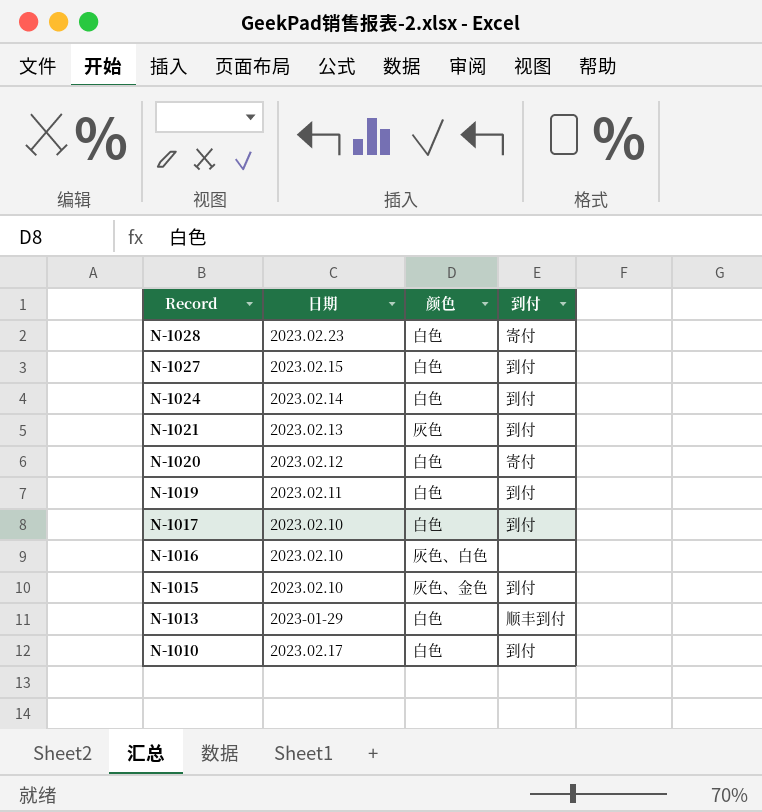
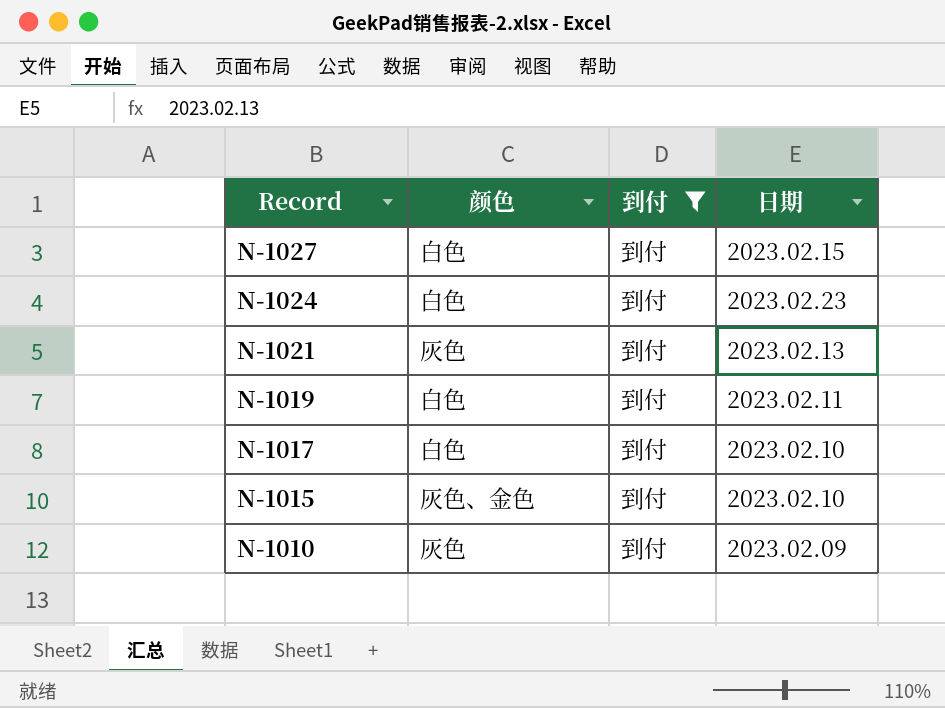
filter: none -> 到付 = 到付
column 日期 | position: 2 -> 4
N-1024 | 日期: 2023.02.14 -> 2023.02.23
N-1010 | 颜色: 白色 -> 灰色
N-1010 | 日期: 2023.02.17 -> 2023.02.09

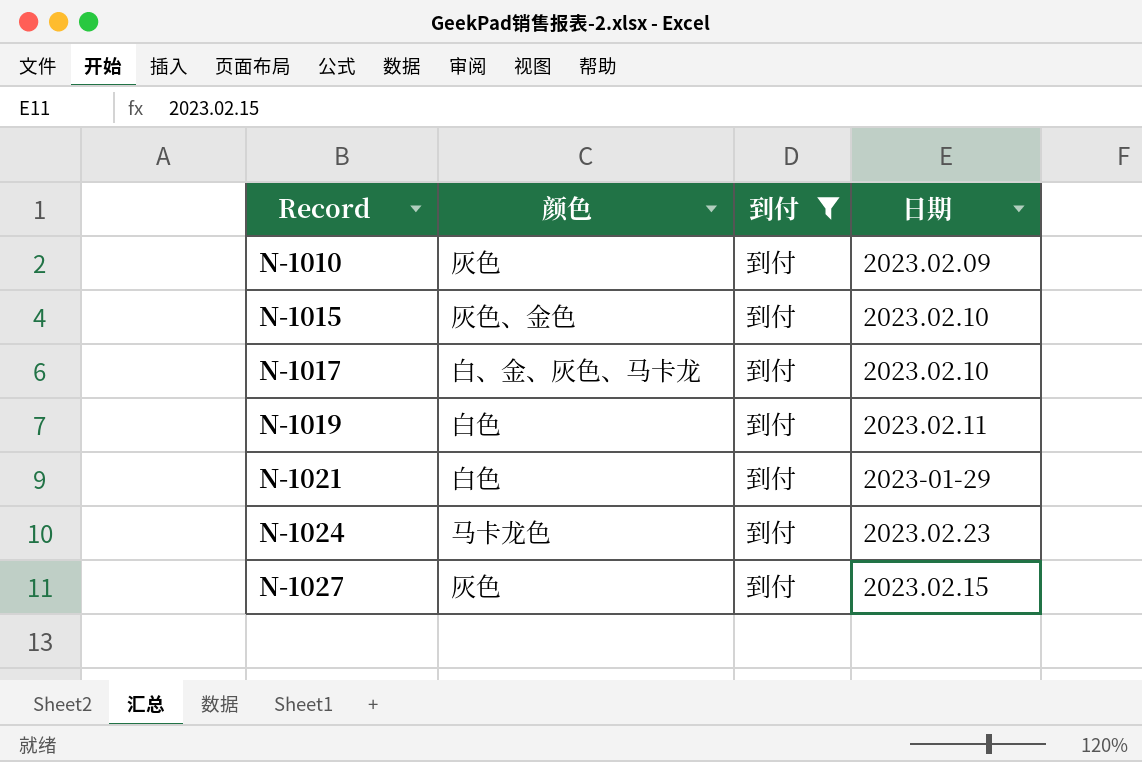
row order: Record descending -> Record ascending
N-1017 | 颜色: 白色 -> 白、金、灰色、马卡龙
N-1021 | 颜色: 灰色 -> 白色
N-1021 | 日期: 2023.02.13 -> 2023-01-29
N-1024 | 颜色: 白色 -> 马卡龙色
N-1027 | 颜色: 白色 -> 灰色

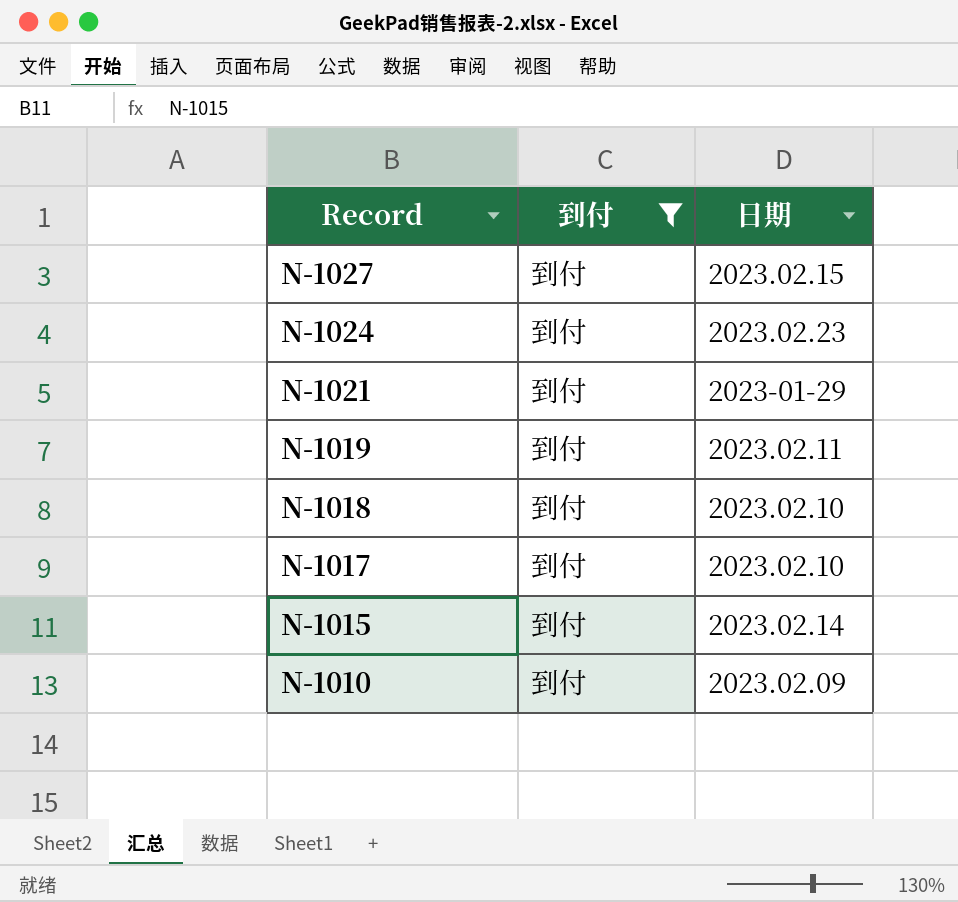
row order: Record ascending -> Record descending
column 颜色 | position: 2 -> none
row N-1018: none -> 到付 | 2023.02.10
N-1015 | 日期: 2023.02.10 -> 2023.02.14

